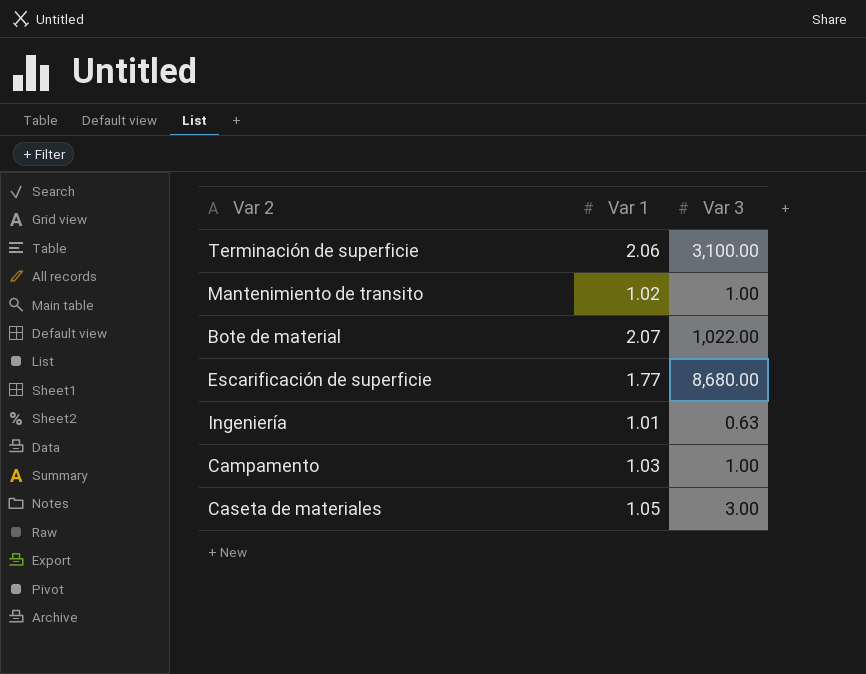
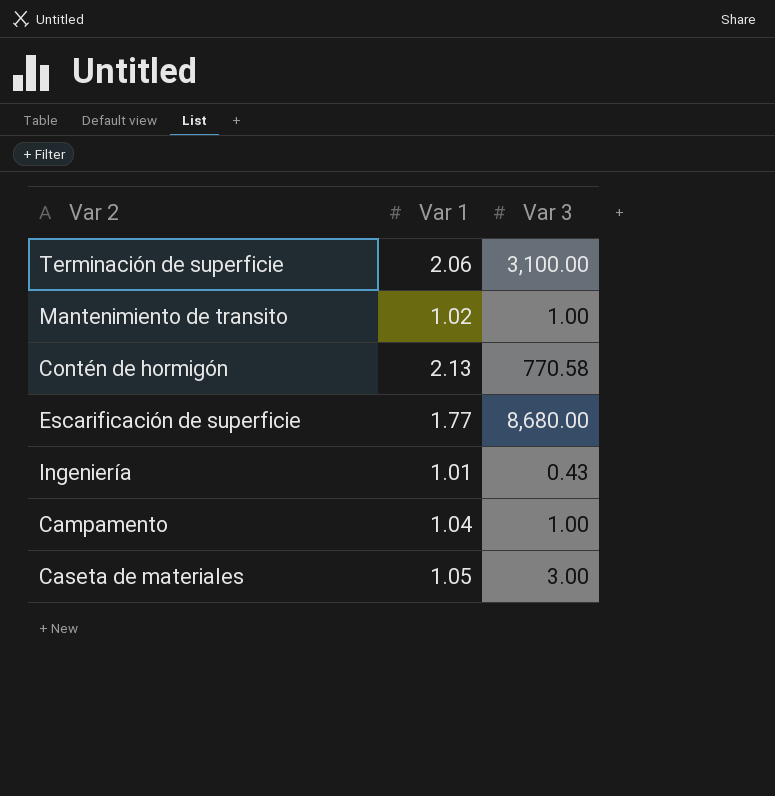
row Bote de material: 2.07 | 1,022.00 -> none
row Contén de hormigón: none -> 2.13 | 770.58
Ingeniería | Var 3: 0.63 -> 0.43
Campamento | Var 1: 1.03 -> 1.04

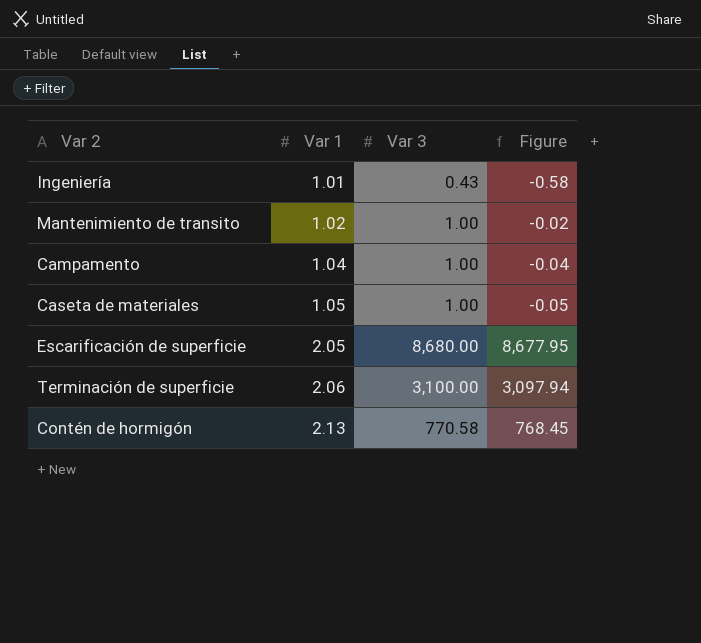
row order: none -> Var 1 ascending
column Figure | formula: none -> [Var 3] - [Var 1]
Caseta de materiales | Var 3: 3.00 -> 1.00
Escarificación de superficie | Var 1: 1.77 -> 2.05

